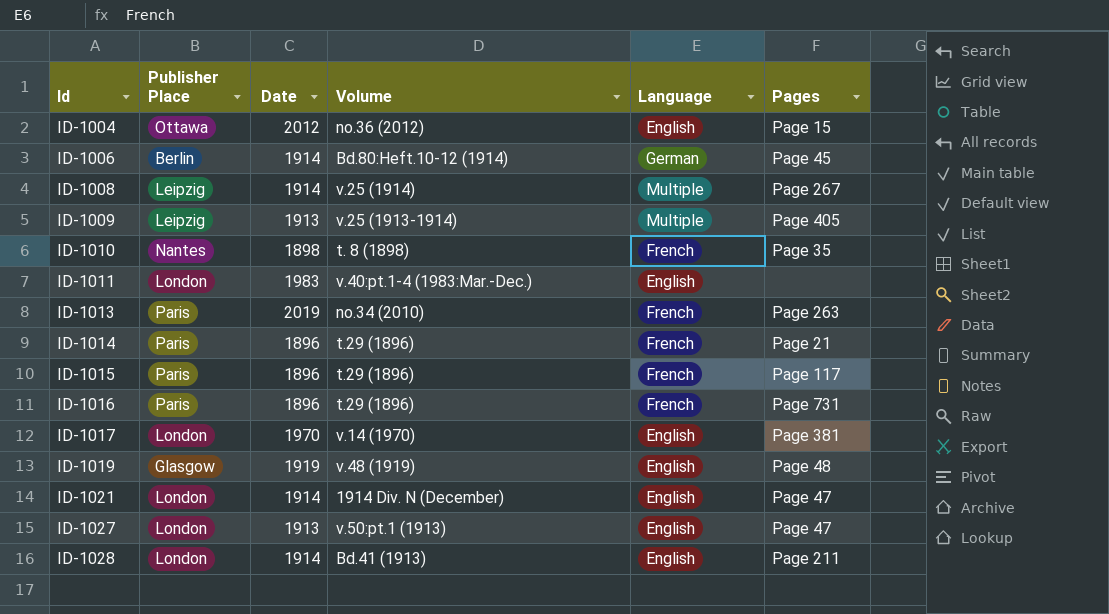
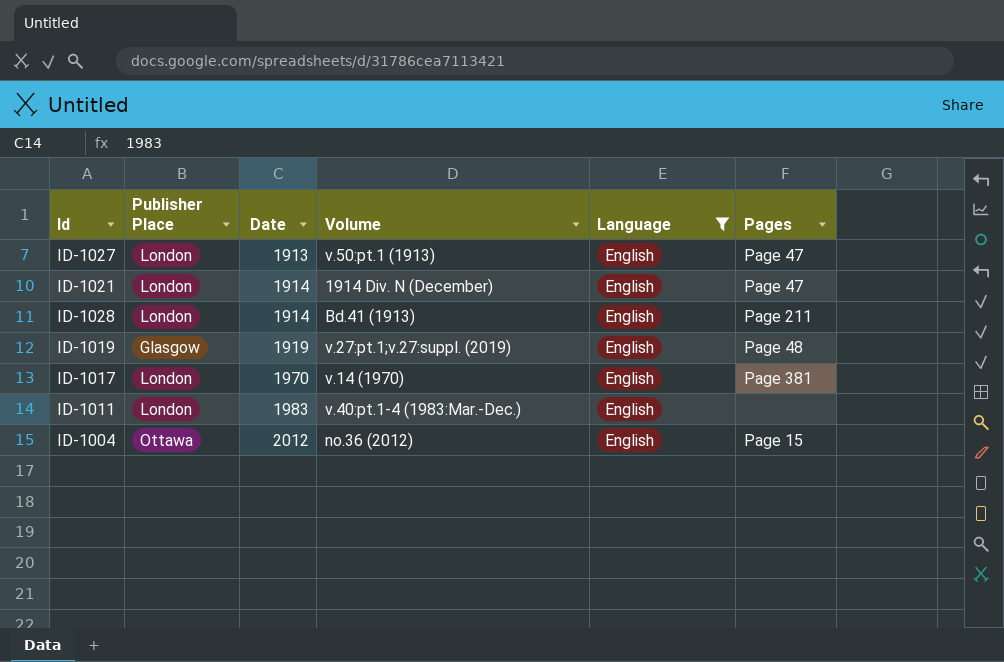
filter: none -> Language = English
row order: Id ascending -> Date ascending
ID-1019 | Volume: v.48 (1919) -> v.27:pt.1;v.27:suppl. (2019)

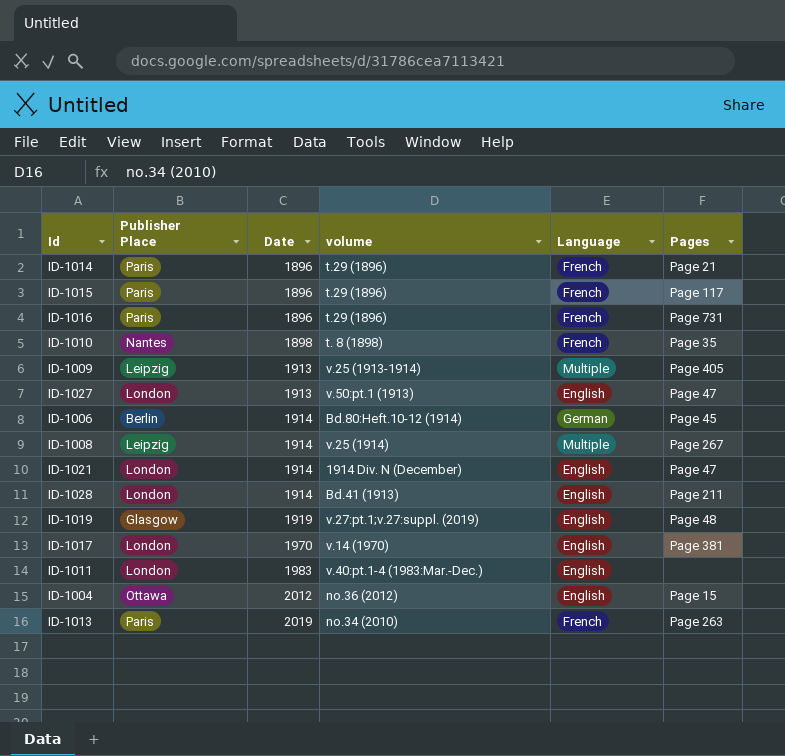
filter: Language = English -> none
column name: Volume -> volume

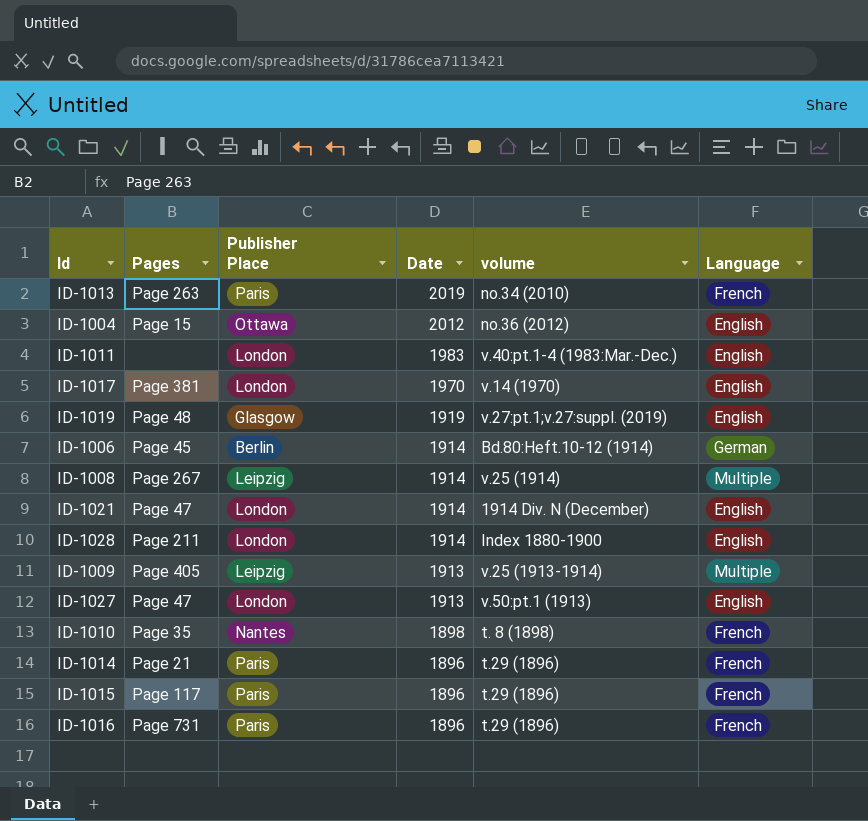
row order: Date ascending -> Date descending
column Pages | position: 6 -> 2
ID-1028 | volume: Bd.41 (1913) -> Index 1880-1900

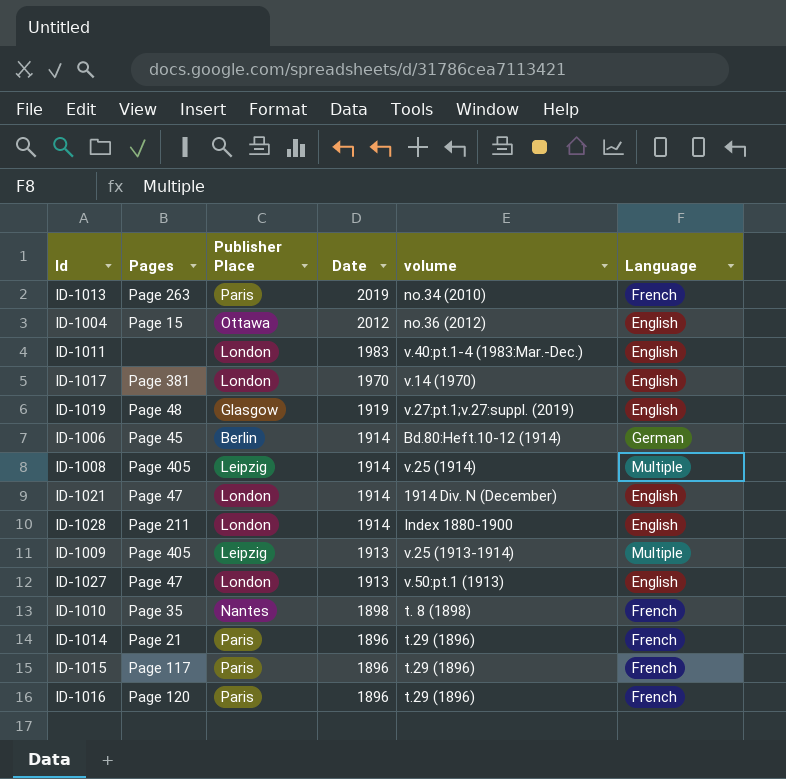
ID-1008 | Pages: Page 267 -> Page 405
ID-1016 | Pages: Page 731 -> Page 120

